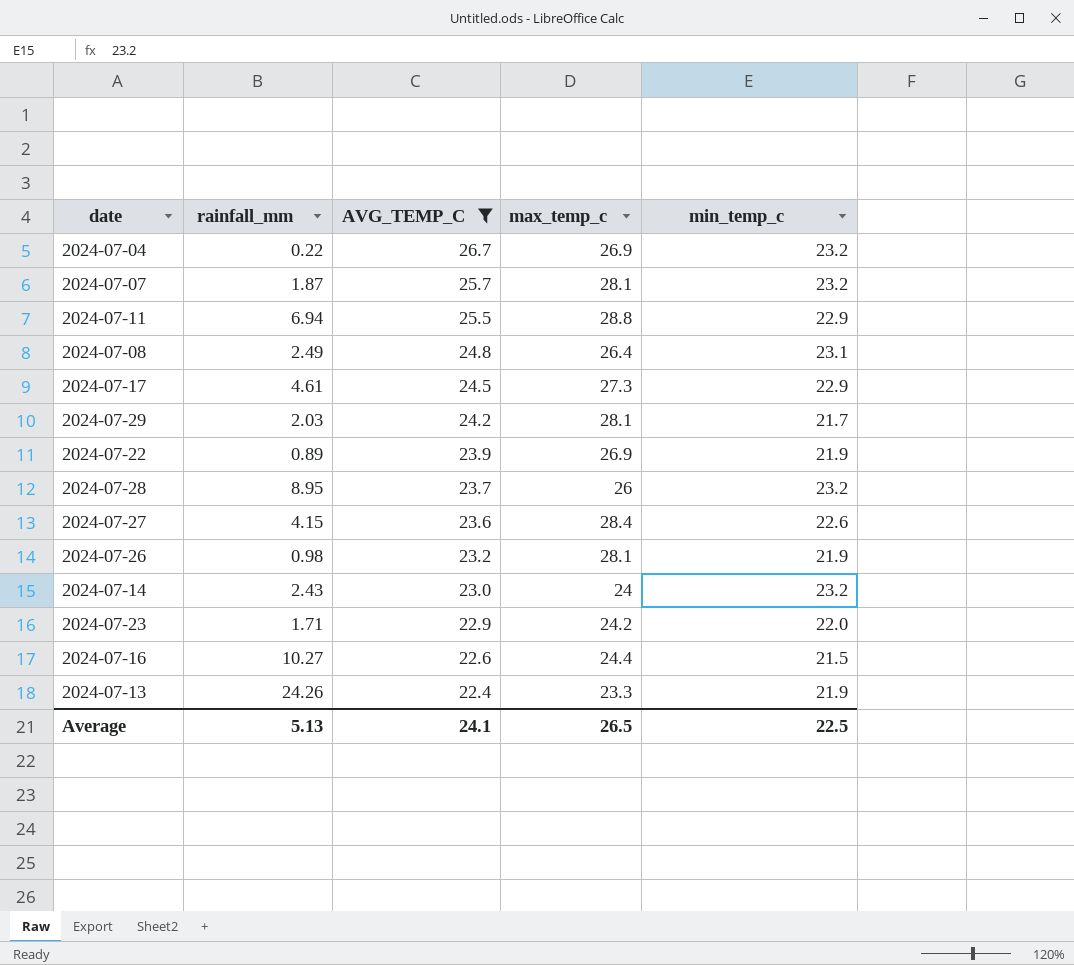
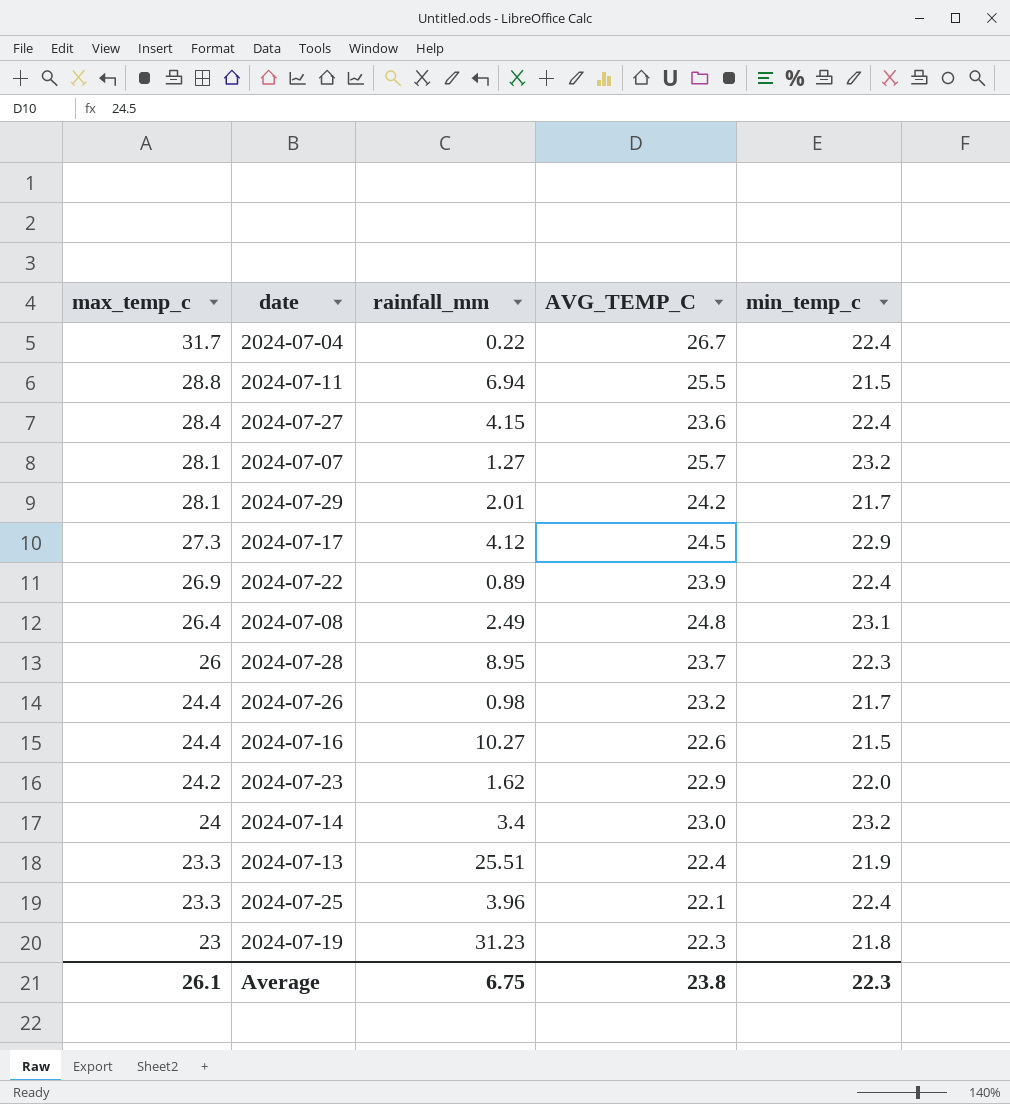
filter: AVG_TEMP_C >= 22.4 -> none
row order: AVG_TEMP_C descending -> max_temp_c descending
column max_temp_c | position: 4 -> 1
2024-07-04 | max_temp_c: 26.9 -> 31.7
2024-07-04 | min_temp_c: 23.2 -> 22.4
2024-07-11 | min_temp_c: 22.9 -> 21.5
2024-07-27 | min_temp_c: 22.6 -> 22.4
2024-07-07 | rainfall_mm: 1.87 -> 1.27
2024-07-29 | rainfall_mm: 2.03 -> 2.01
2024-07-17 | rainfall_mm: 4.61 -> 4.12
2024-07-22 | min_temp_c: 21.9 -> 22.4
2024-07-28 | min_temp_c: 23.2 -> 22.3
2024-07-26 | max_temp_c: 28.1 -> 24.4
2024-07-26 | min_temp_c: 21.9 -> 21.7
2024-07-23 | rainfall_mm: 1.71 -> 1.62
2024-07-14 | rainfall_mm: 2.43 -> 3.4
2024-07-13 | rainfall_mm: 24.26 -> 25.51
Average | max_temp_c: 26.5 -> 26.1
Average | rainfall_mm: 5.13 -> 6.75
Average | AVG_TEMP_C: 24.1 -> 23.8
Average | min_temp_c: 22.5 -> 22.3

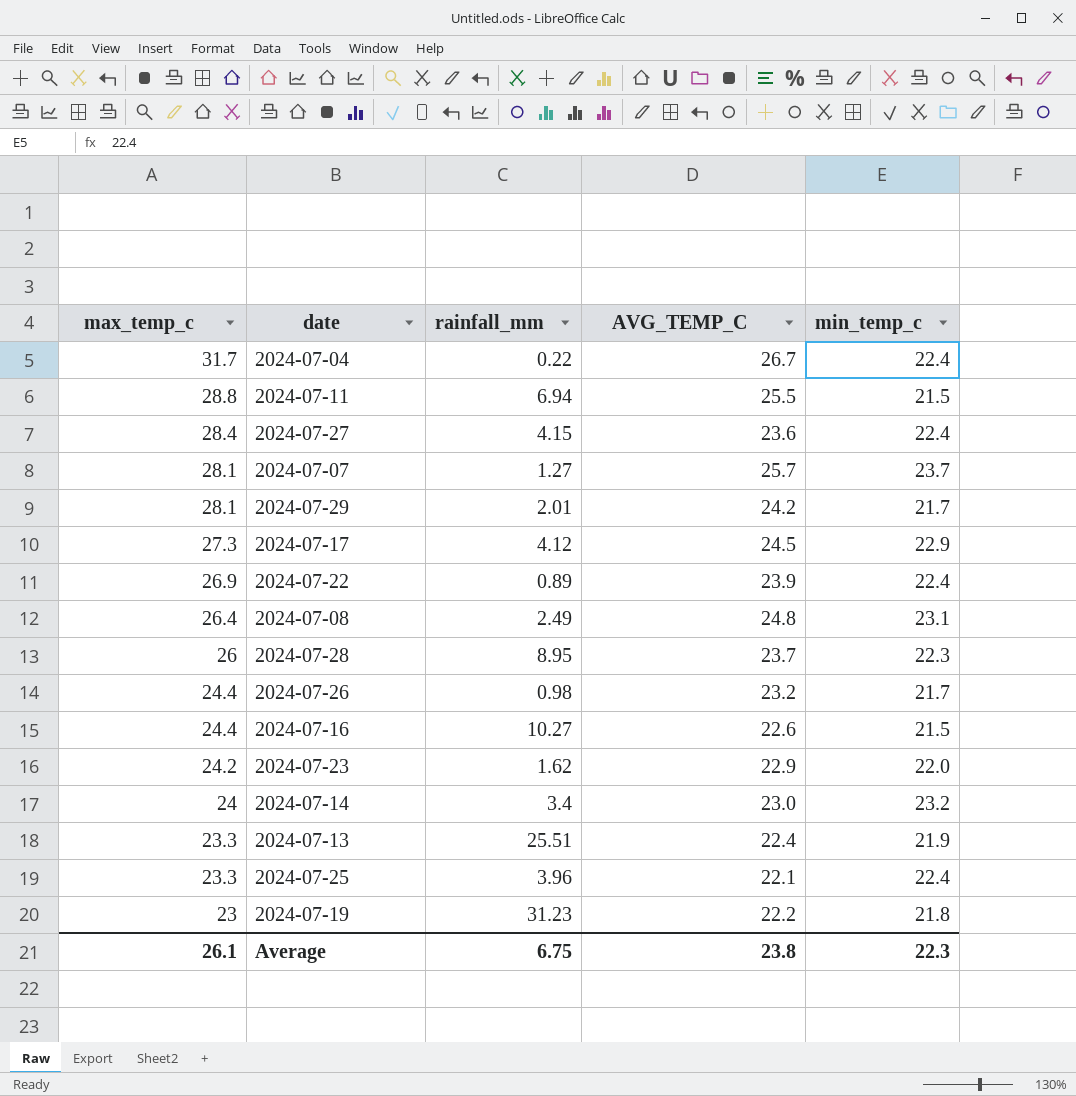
2024-07-07 | min_temp_c: 23.2 -> 23.7
2024-07-19 | AVG_TEMP_C: 22.3 -> 22.2

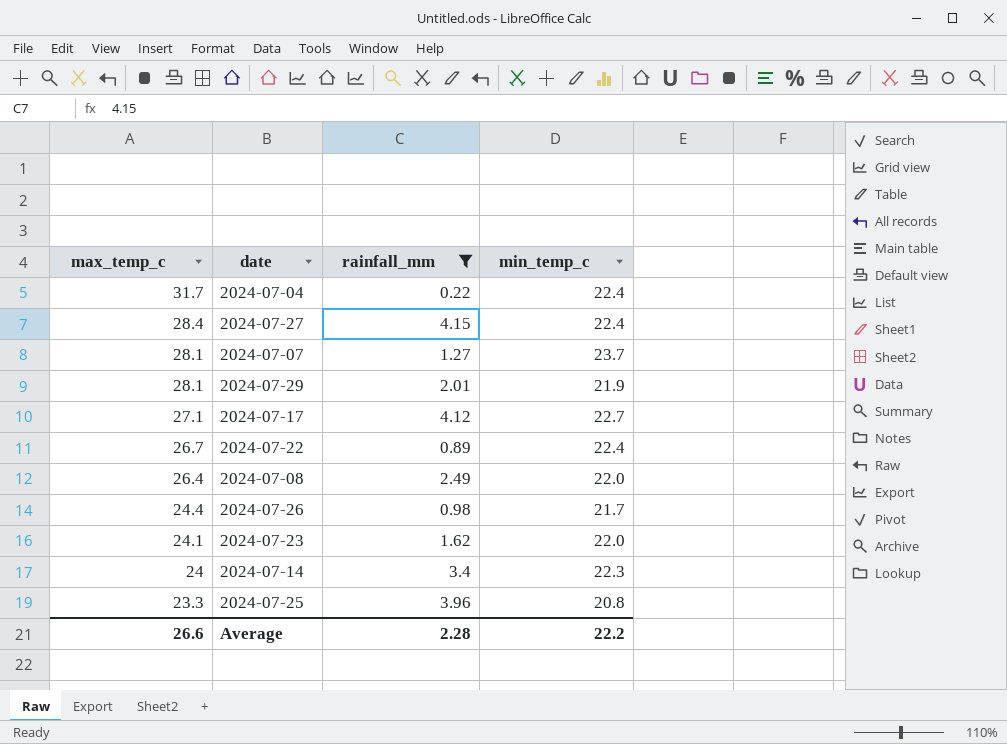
filter: none -> rainfall_mm <= 4.15
column AVG_TEMP_C | position: 4 -> none
2024-07-29 | min_temp_c: 21.7 -> 21.9
2024-07-17 | max_temp_c: 27.3 -> 27.1
2024-07-17 | min_temp_c: 22.9 -> 22.7
2024-07-22 | max_temp_c: 26.9 -> 26.7
2024-07-08 | min_temp_c: 23.1 -> 22.0
2024-07-23 | max_temp_c: 24.2 -> 24.1
2024-07-14 | min_temp_c: 23.2 -> 22.3
2024-07-25 | min_temp_c: 22.4 -> 20.8
Average | max_temp_c: 26.1 -> 26.6
Average | rainfall_mm: 6.75 -> 2.28
Average | min_temp_c: 22.3 -> 22.2

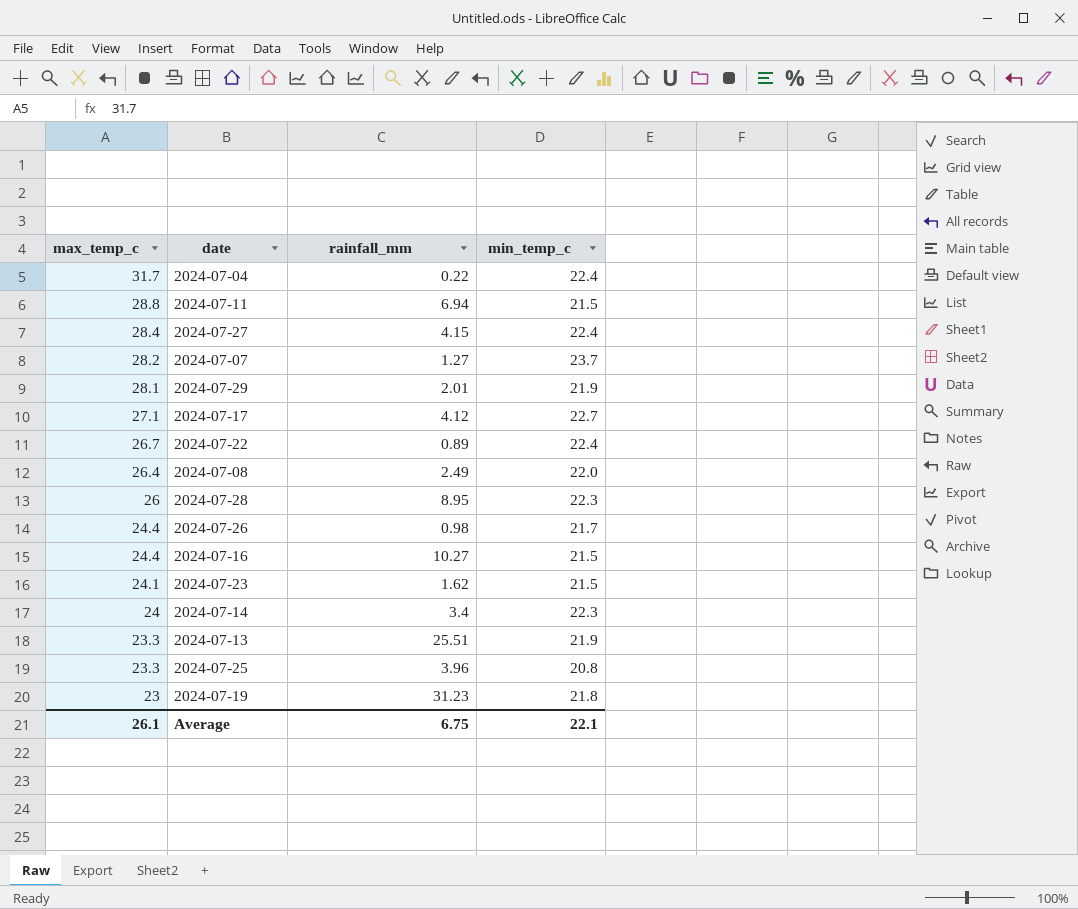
filter: rainfall_mm <= 4.15 -> none
2024-07-07 | max_temp_c: 28.1 -> 28.2
2024-07-23 | min_temp_c: 22.0 -> 21.5
Average | max_temp_c: 26.6 -> 26.1
Average | rainfall_mm: 2.28 -> 6.75
Average | min_temp_c: 22.2 -> 22.1

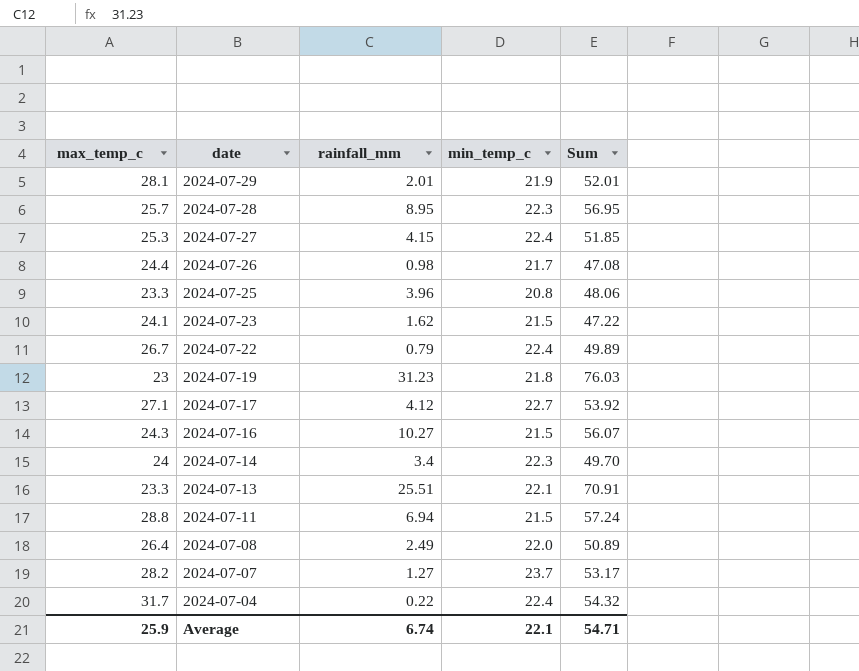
row order: max_temp_c descending -> date descending
column Sum | formula: none -> [max_temp_c] + [rainfall_mm] + [min_temp_c]
2024-07-28 | max_temp_c: 26 -> 25.7
2024-07-27 | max_temp_c: 28.4 -> 25.3
2024-07-22 | rainfall_mm: 0.89 -> 0.79
2024-07-16 | max_temp_c: 24.4 -> 24.3
2024-07-13 | min_temp_c: 21.9 -> 22.1
Average | max_temp_c: 26.1 -> 25.9
Average | rainfall_mm: 6.75 -> 6.74

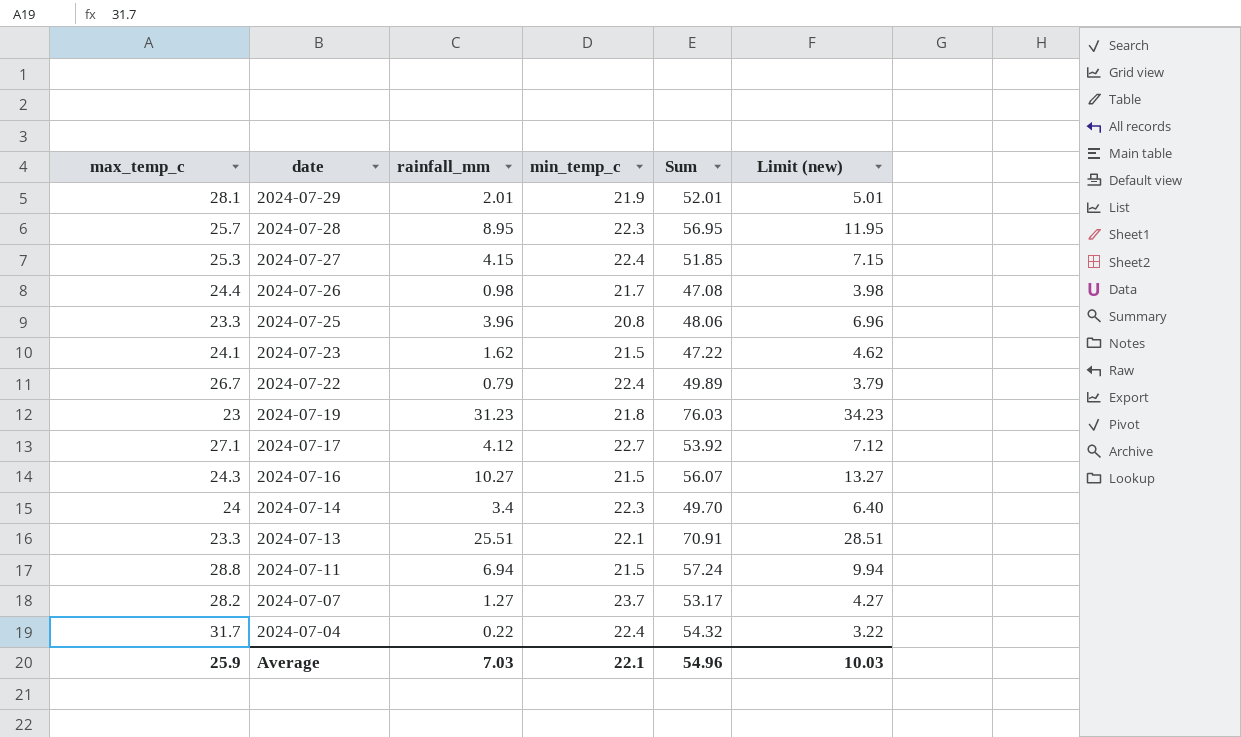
column Limit (new) | formula: none -> [rainfall_mm] + 3
row 2024-07-08: 26.4 | 2.49 | 22.0 | 50.89 -> none
Average | rainfall_mm: 6.74 -> 7.03
Average | Sum: 54.71 -> 54.96

